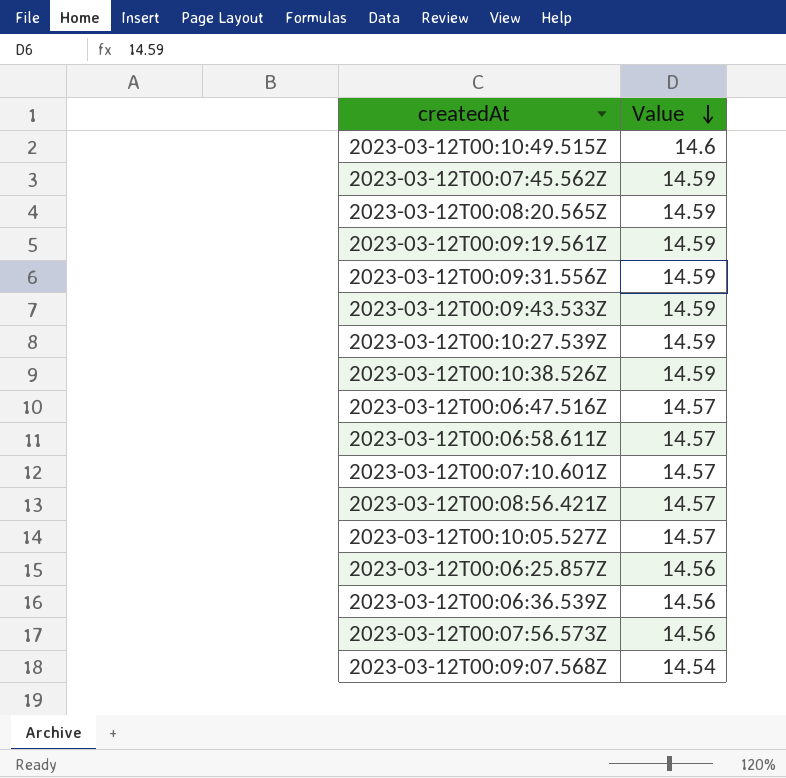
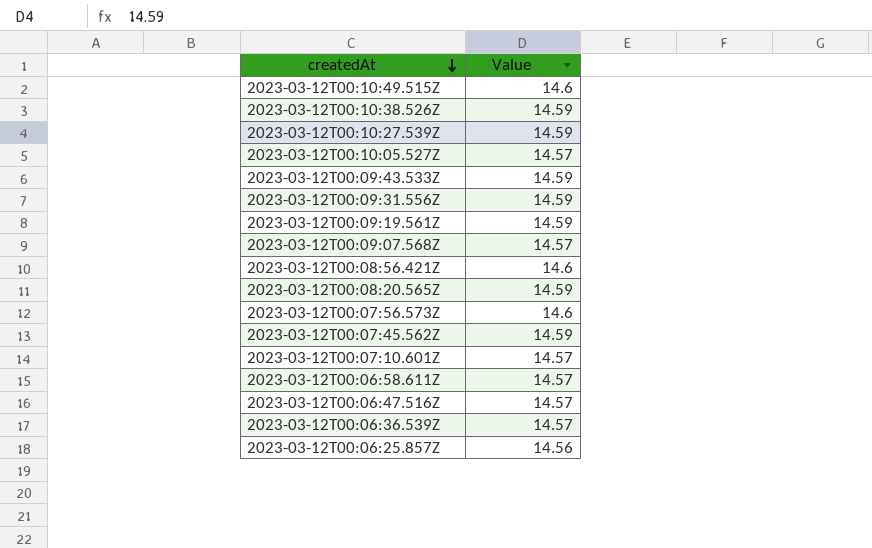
row order: Value descending -> createdAt descending
2023-03-12T00:09:07.568Z | Value: 14.54 -> 14.57
2023-03-12T00:08:56.421Z | Value: 14.57 -> 14.6
2023-03-12T00:07:56.573Z | Value: 14.56 -> 14.6
2023-03-12T00:06:36.539Z | Value: 14.56 -> 14.57

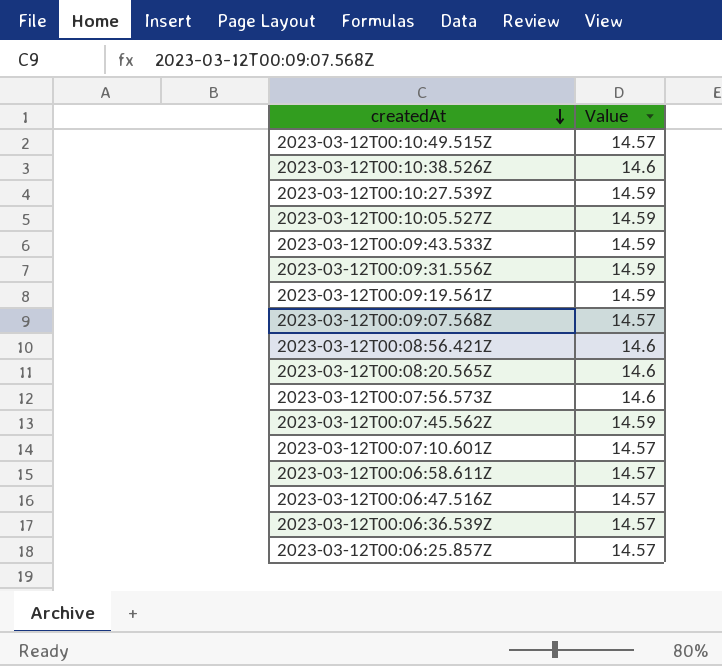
2023-03-12T00:10:49.515Z | Value: 14.6 -> 14.57
2023-03-12T00:10:38.526Z | Value: 14.59 -> 14.6
2023-03-12T00:10:05.527Z | Value: 14.57 -> 14.59
2023-03-12T00:08:20.565Z | Value: 14.59 -> 14.6
2023-03-12T00:06:25.857Z | Value: 14.56 -> 14.57

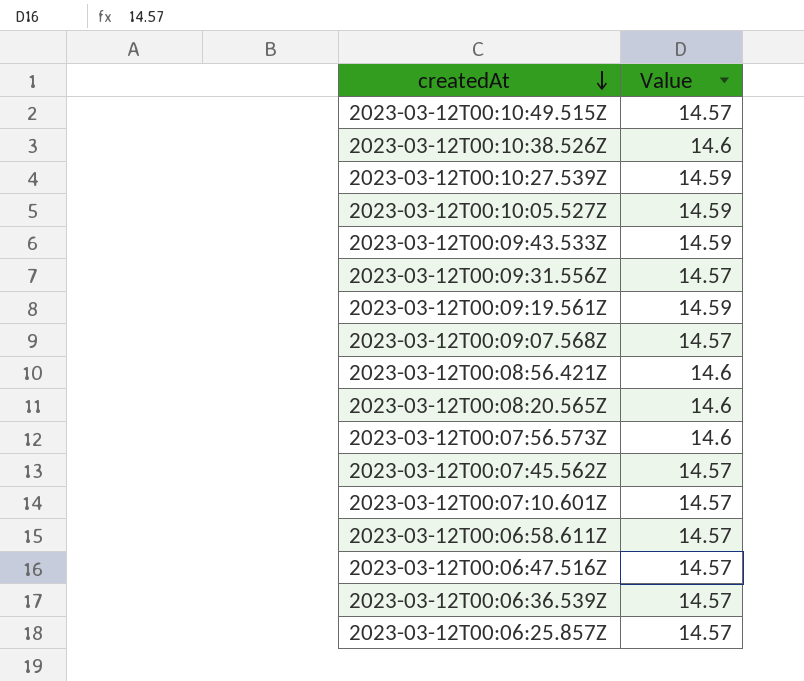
2023-03-12T00:09:31.556Z | Value: 14.59 -> 14.57
2023-03-12T00:07:45.562Z | Value: 14.59 -> 14.57

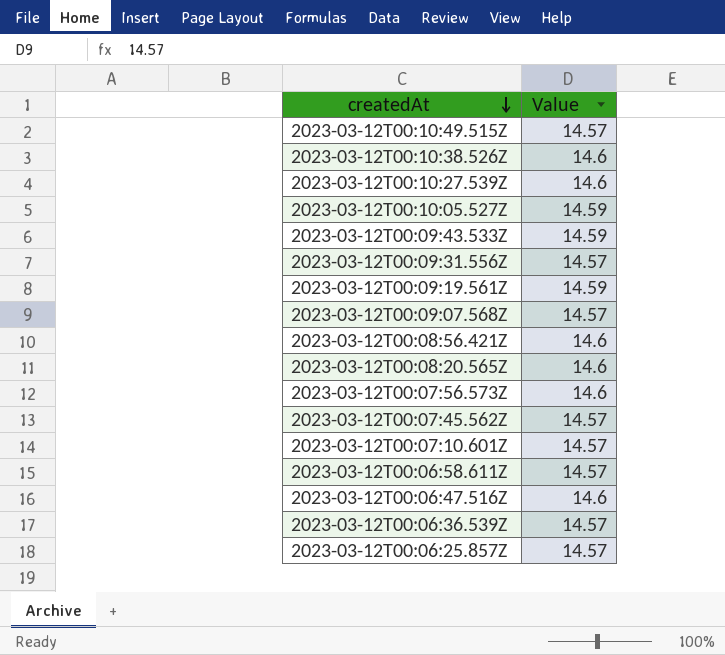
2023-03-12T00:10:27.539Z | Value: 14.59 -> 14.6
2023-03-12T00:06:47.516Z | Value: 14.57 -> 14.6

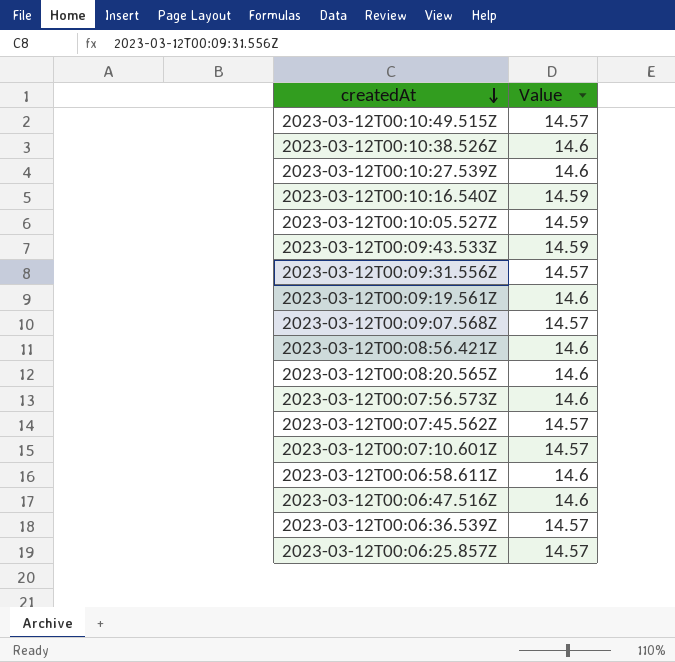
row 2023-03-12T00:10:16.540Z: none -> 14.59
2023-03-12T00:09:19.561Z | Value: 14.59 -> 14.6
2023-03-12T00:06:58.611Z | Value: 14.57 -> 14.6

